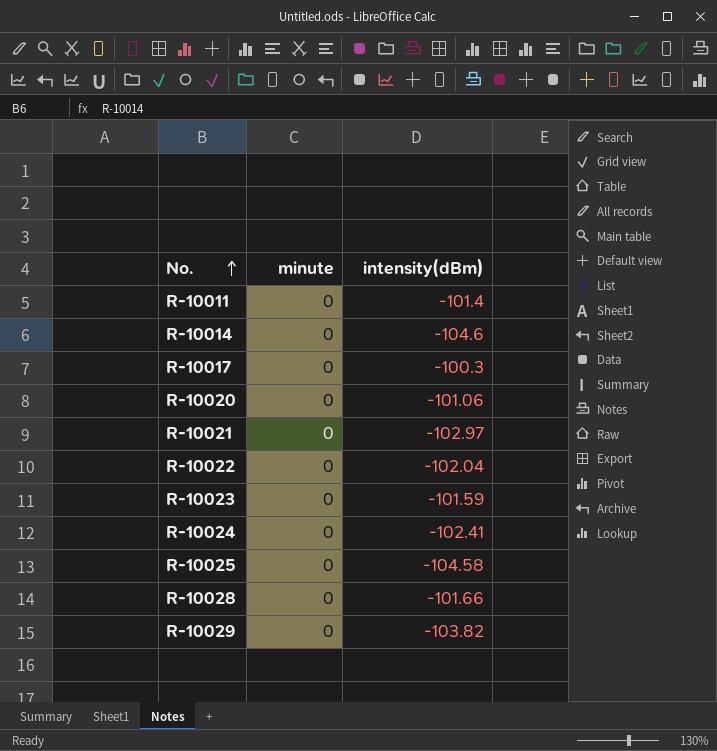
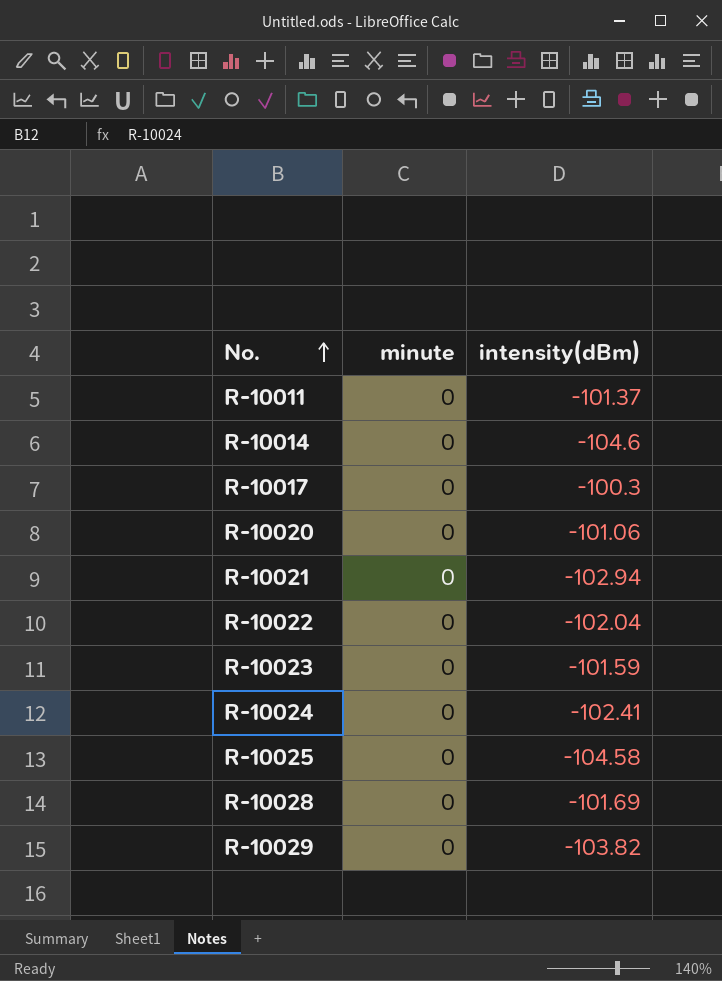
R-10011 | intensity(dBm): -101.4 -> -101.37
R-10021 | intensity(dBm): -102.97 -> -102.94
R-10028 | intensity(dBm): -101.66 -> -101.69

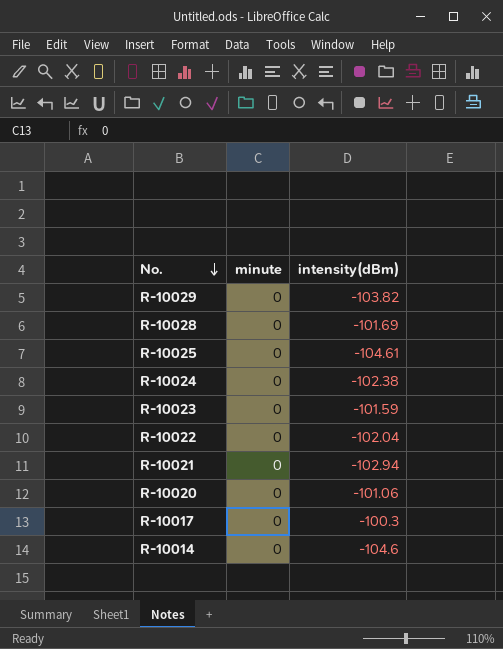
row order: No. ascending -> No. descending
row R-10011: 0 | -101.37 -> none
R-10025 | intensity(dBm): -104.58 -> -104.61
R-10024 | intensity(dBm): -102.41 -> -102.38

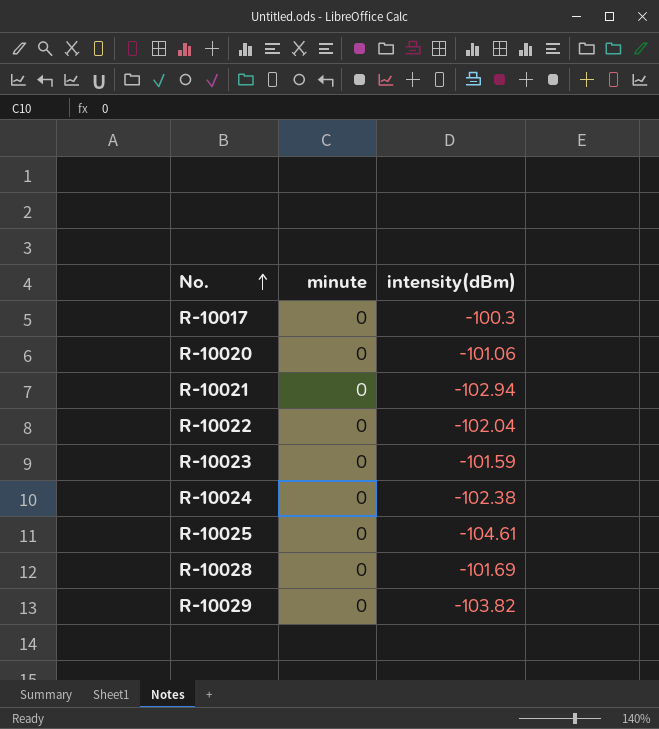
row order: No. descending -> No. ascending
row R-10014: 0 | -104.6 -> none

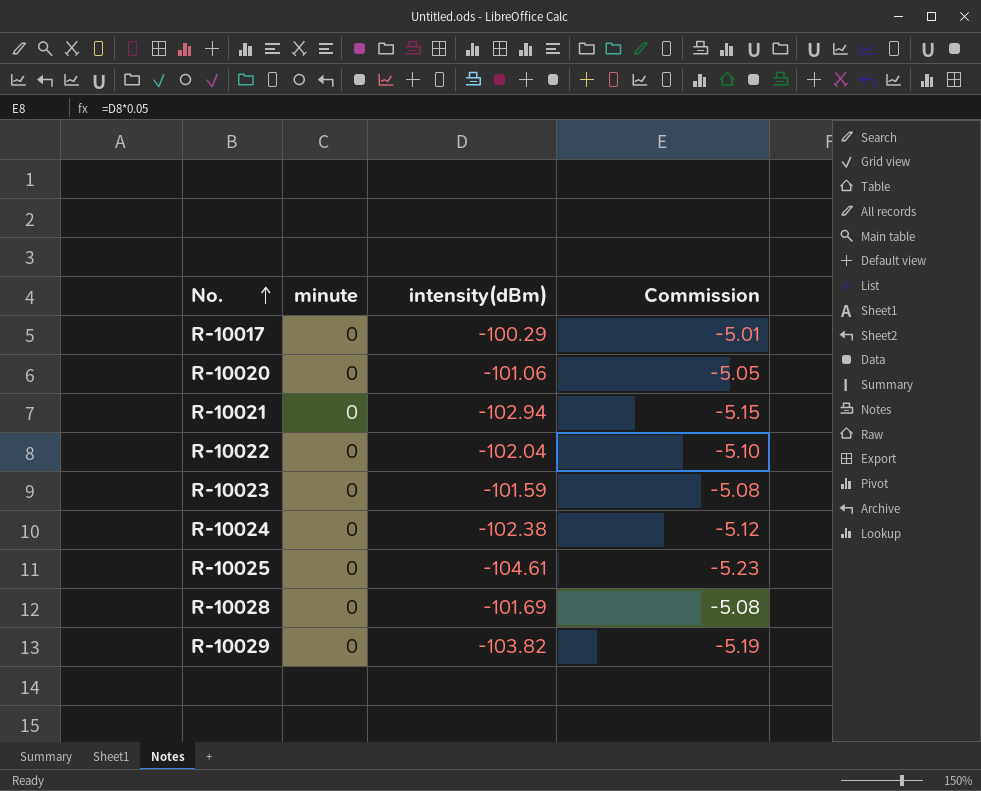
column Commission | formula: none -> [intensity(dBm)] * 0.05
R-10017 | intensity(dBm): -100.3 -> -100.29

